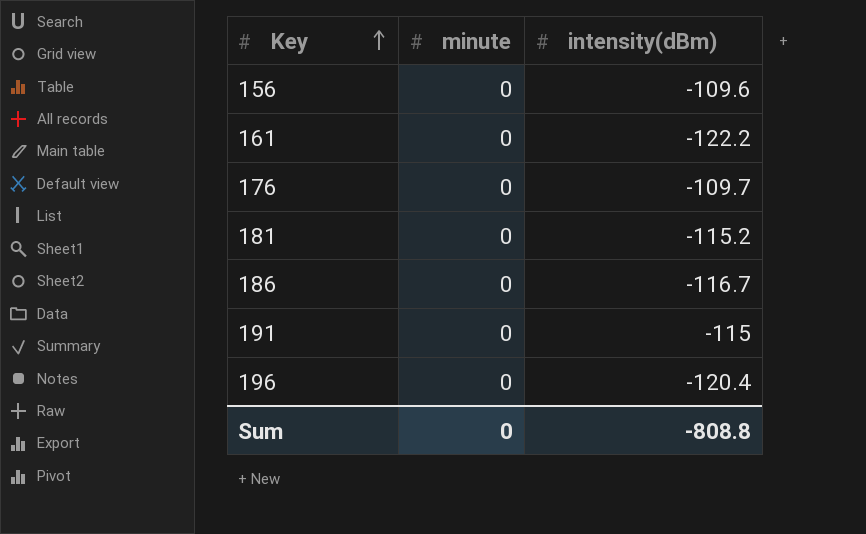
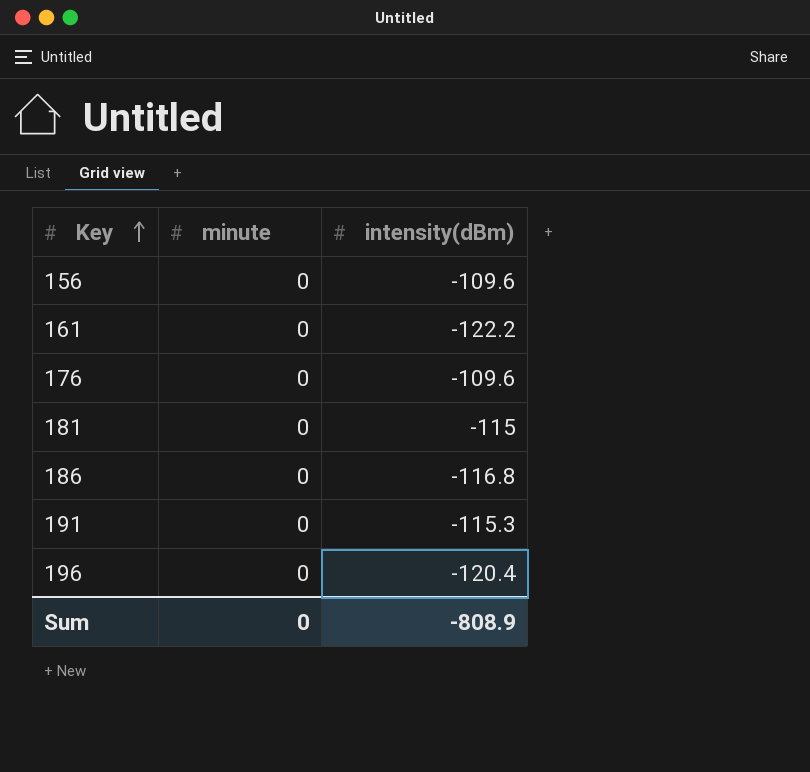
176 | intensity(dBm): -109.7 -> -109.6
181 | intensity(dBm): -115.2 -> -115
186 | intensity(dBm): -116.7 -> -116.8
191 | intensity(dBm): -115 -> -115.3
Sum | intensity(dBm): -808.8 -> -808.9

